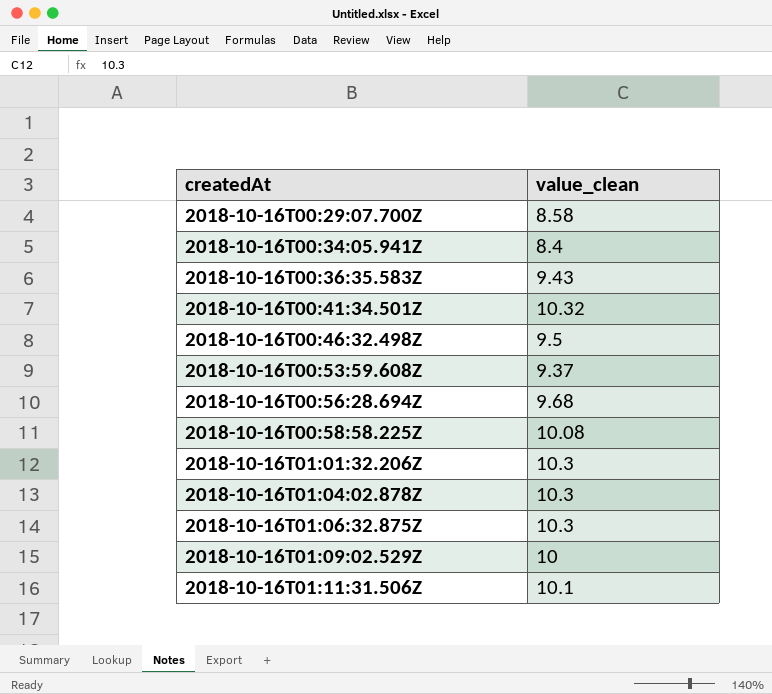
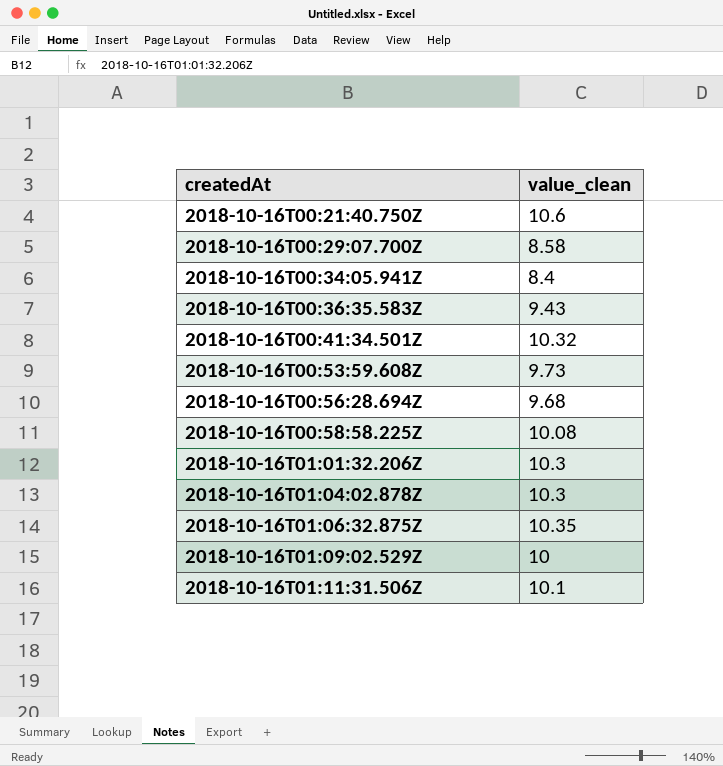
row 2018-10-16T00:46:32.498Z: 9.5 -> none
row 2018-10-16T00:21:40.750Z: none -> 10.6
2018-10-16T00:53:59.608Z | value_clean: 9.37 -> 9.73
2018-10-16T01:06:32.875Z | value_clean: 10.3 -> 10.35

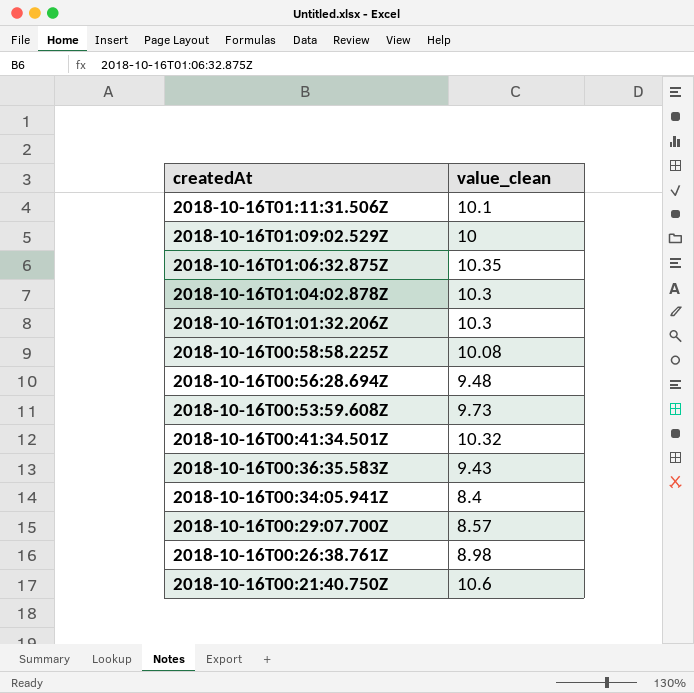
row order: createdAt ascending -> createdAt descending
2018-10-16T00:56:28.694Z | value_clean: 9.68 -> 9.48
2018-10-16T00:29:07.700Z | value_clean: 8.58 -> 8.57
row 2018-10-16T00:26:38.761Z: none -> 8.98

